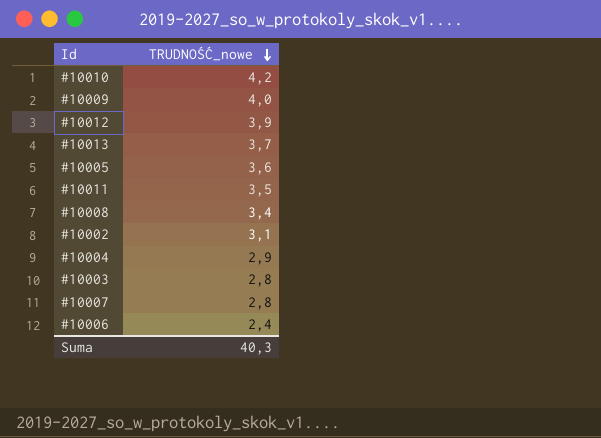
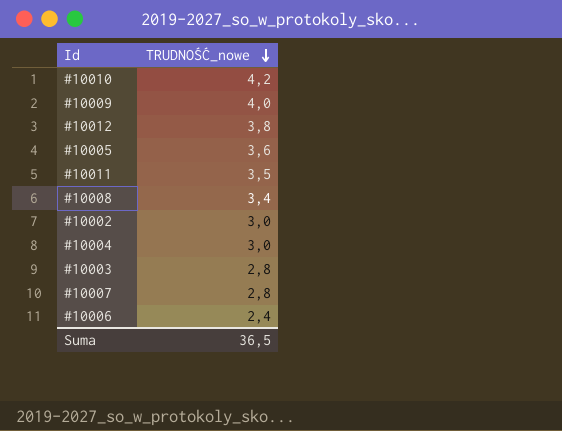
row #10013: 3,7 -> none
#10012 | TRUDNOŚĆ_nowe: 3,9 -> 3,8
#10002 | TRUDNOŚĆ_nowe: 3,1 -> 3,0
#10004 | TRUDNOŚĆ_nowe: 2,9 -> 3,0
Suma | TRUDNOŚĆ_nowe: 40,3 -> 36,5

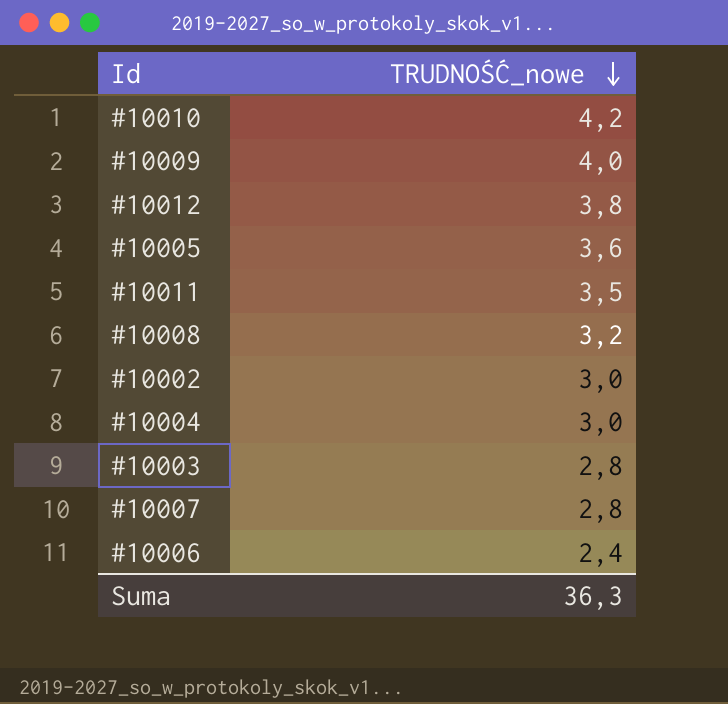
#10008 | TRUDNOŚĆ_nowe: 3,4 -> 3,2
Suma | TRUDNOŚĆ_nowe: 36,5 -> 36,3

